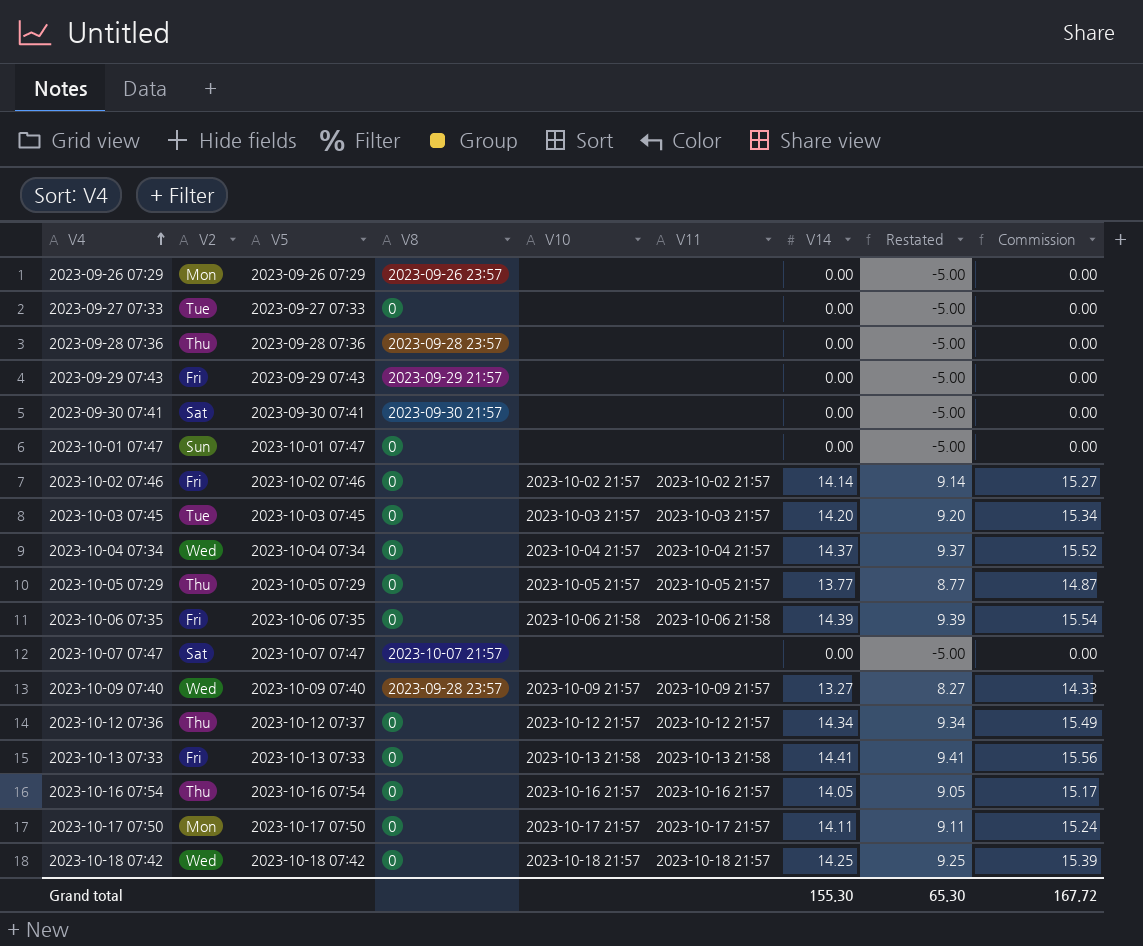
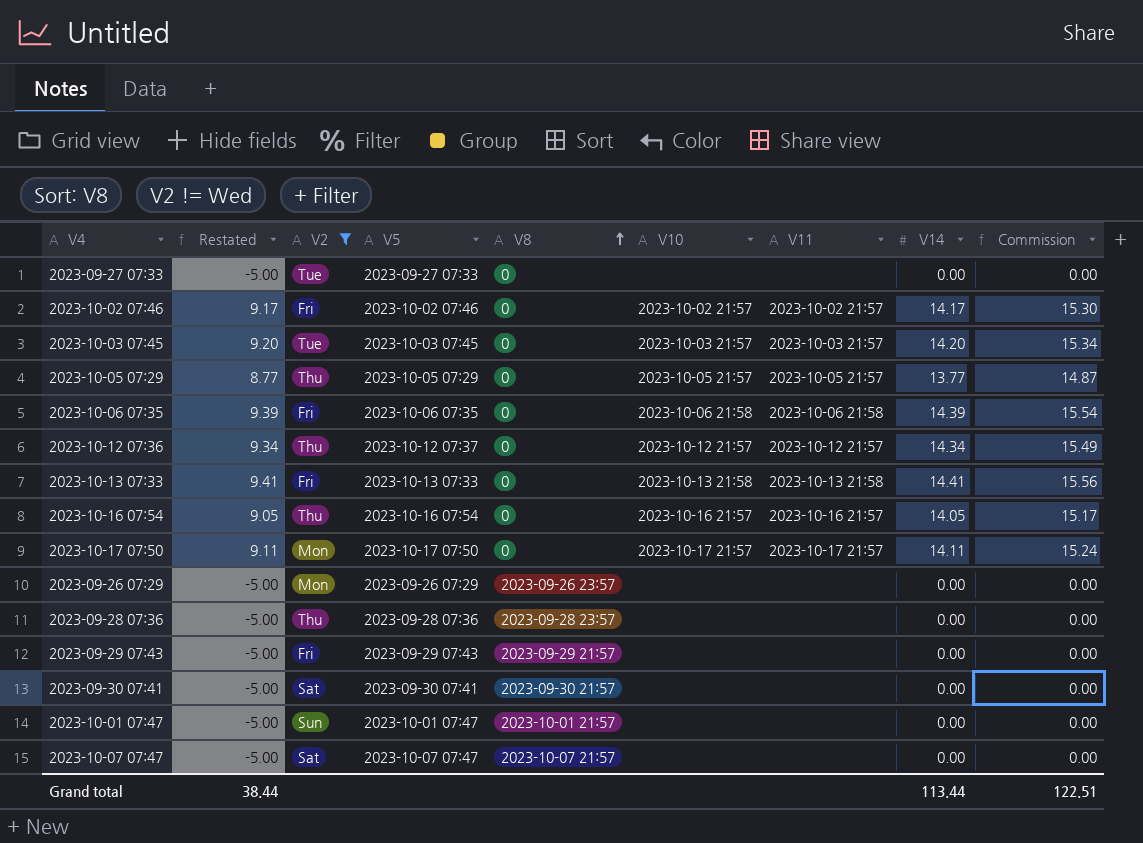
filter: none -> V2 != Wed
row order: V4 ascending -> V8 ascending
column Restated | position: 8 -> 2
2023-10-02 07:46 | Restated: 9.14 -> 9.17
2023-10-02 07:46 | V14: 14.14 -> 14.17
2023-10-02 07:46 | Commission: 15.27 -> 15.30
2023-10-01 07:47 | V8: 0 -> 2023-10-01 21:57
Grand total | Restated: 65.30 -> 38.44
Grand total | V14: 155.30 -> 113.44
Grand total | Commission: 167.72 -> 122.51

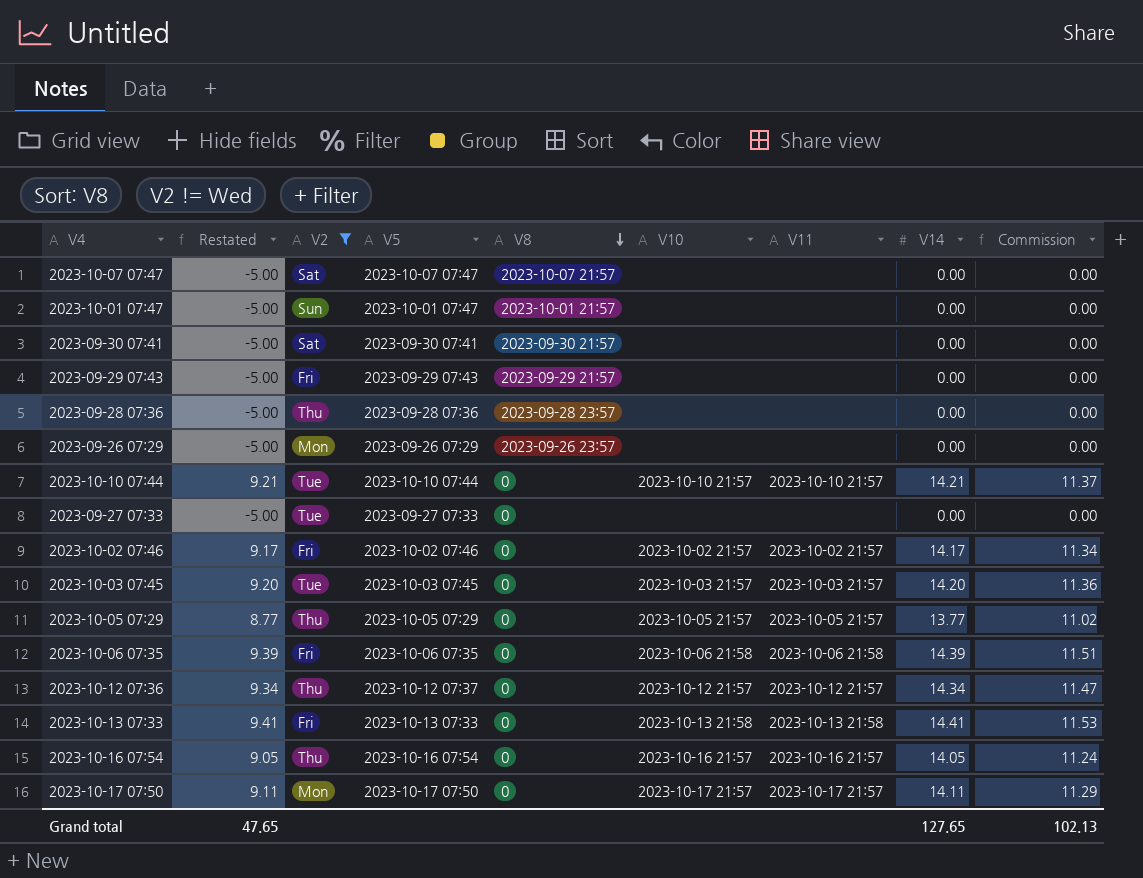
row order: V8 ascending -> V8 descending
column Commission | formula: [V14] * 1.08 -> [V14] * 0.8
row 2023-10-10 07:44: none -> 9.21 | Tue | 2023-10-10 07:44 | 0 | 2023-10-10 21:57 | 2023-10-10 21:57 | 14.21 | 11.37
Grand total | Restated: 38.44 -> 47.65
Grand total | V14: 113.44 -> 127.65
Grand total | Commission: 122.51 -> 102.13

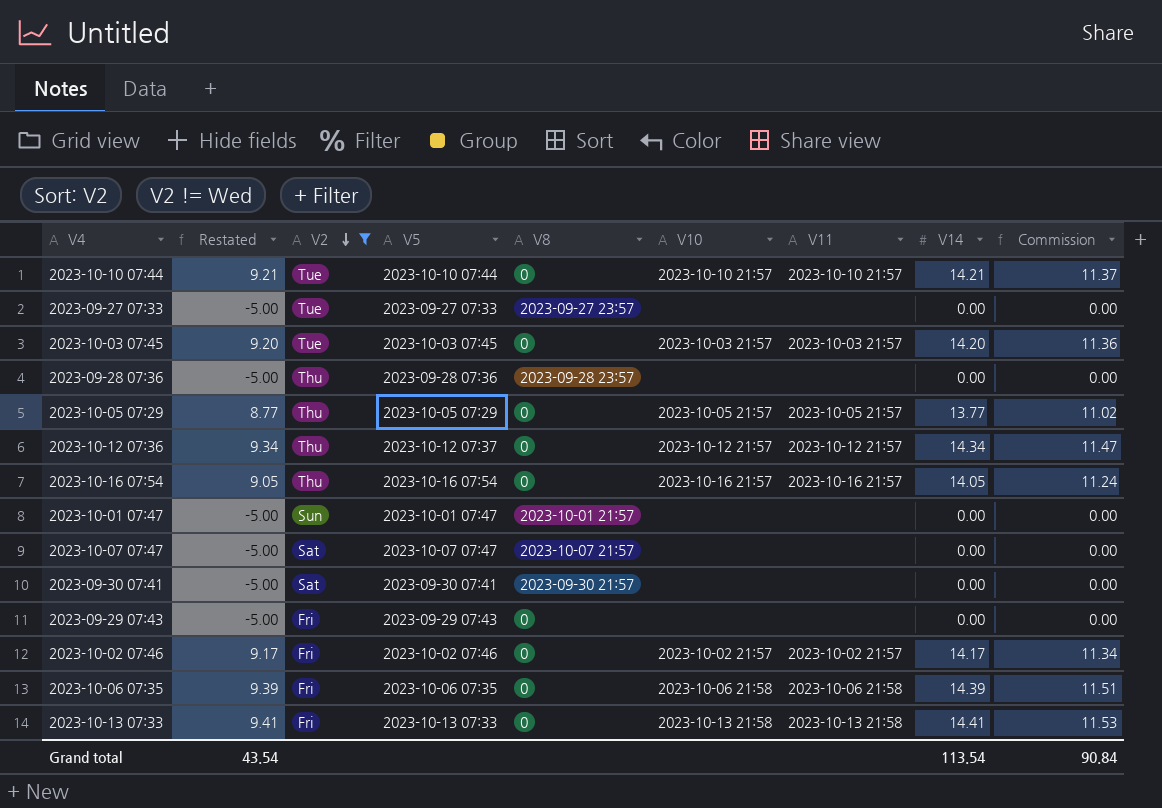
row order: V8 descending -> V2 descending
row 2023-09-26 07:29: -5.00 | Mon | 2023-09-26 07:29 | 2023-09-26 23:57 | none | none | 0.00 | 0.00 -> none
row 2023-10-17 07:50: 9.11 | Mon | 2023-10-17 07:50 | 0 | 2023-10-17 21:57 | 2023-10-17 21:57 | 14.11 | 11.29 -> none
2023-09-27 07:33 | V8: 0 -> 2023-09-27 23:57
2023-09-29 07:43 | V8: 2023-09-29 21:57 -> 0
Grand total | Restated: 47.65 -> 43.54
Grand total | V14: 127.65 -> 113.54
Grand total | Commission: 102.13 -> 90.84

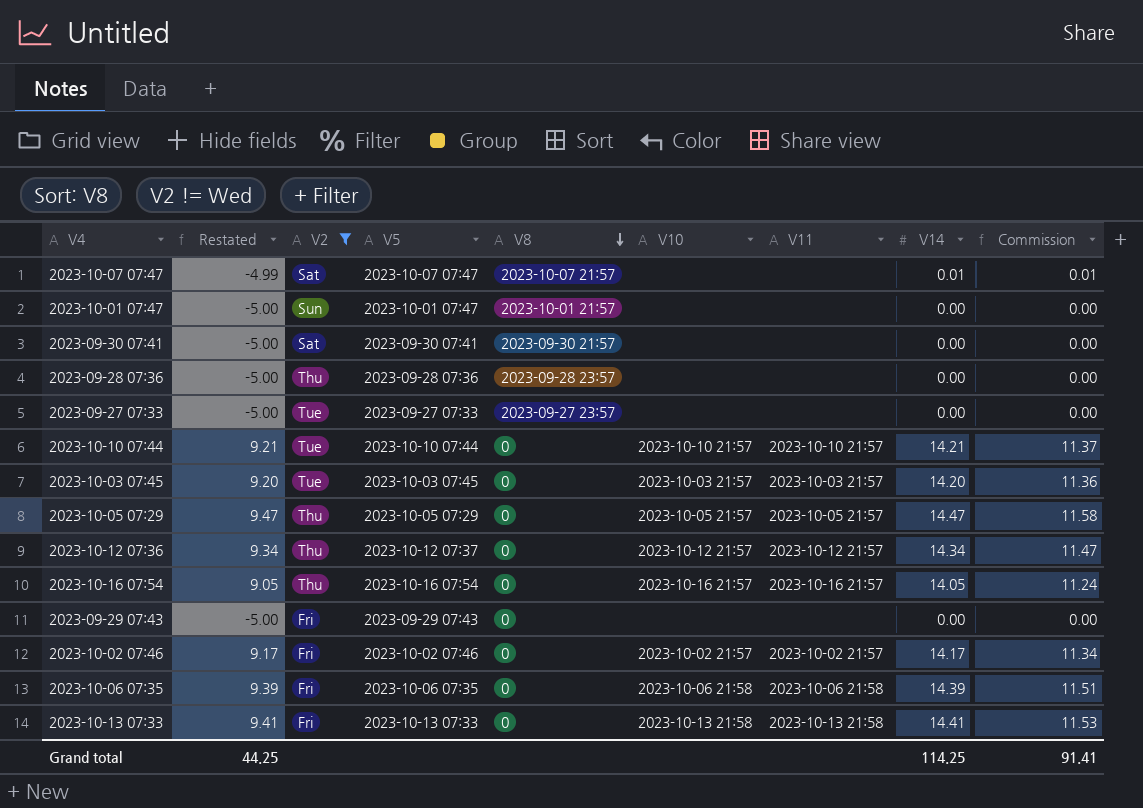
row order: V2 descending -> V8 descending
2023-10-07 07:47 | Restated: -5.00 -> -4.99
2023-10-07 07:47 | V14: 0.00 -> 0.01
2023-10-07 07:47 | Commission: 0.00 -> 0.01
2023-10-05 07:29 | Restated: 8.77 -> 9.47
2023-10-05 07:29 | V14: 13.77 -> 14.47
2023-10-05 07:29 | Commission: 11.02 -> 11.58
Grand total | Restated: 43.54 -> 44.25
Grand total | V14: 113.54 -> 114.25
Grand total | Commission: 90.84 -> 91.41

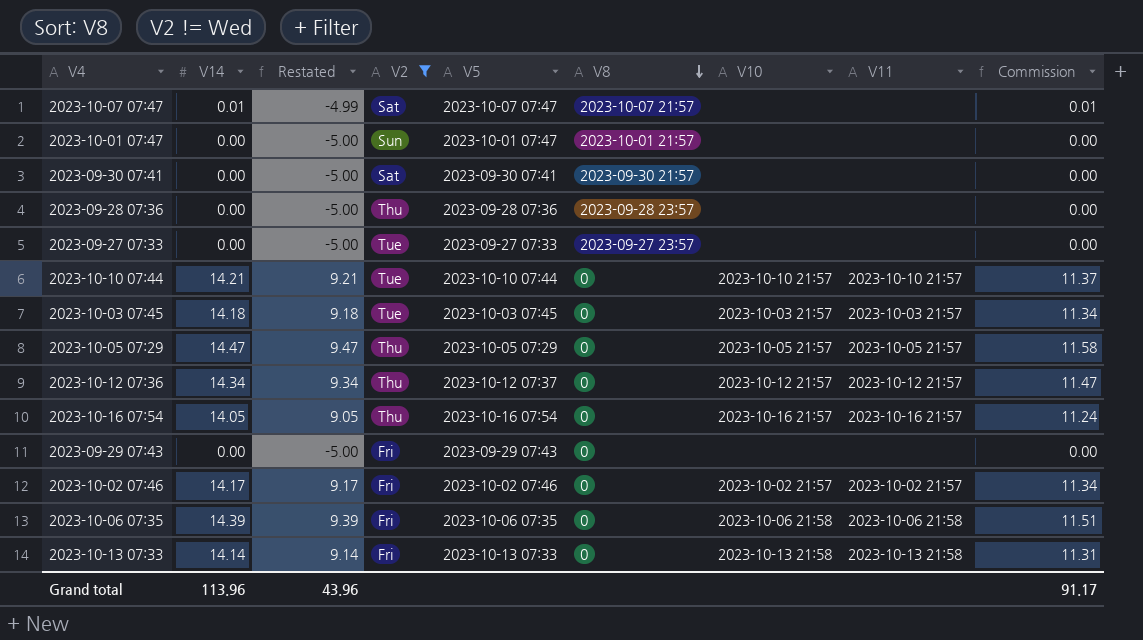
column V14 | position: 8 -> 2
2023-10-03 07:45 | V14: 14.20 -> 14.18
2023-10-03 07:45 | Restated: 9.20 -> 9.18
2023-10-03 07:45 | Commission: 11.36 -> 11.34
2023-10-13 07:33 | V14: 14.41 -> 14.14
2023-10-13 07:33 | Restated: 9.41 -> 9.14
2023-10-13 07:33 | Commission: 11.53 -> 11.31
Grand total | V14: 114.25 -> 113.96
Grand total | Restated: 44.25 -> 43.96
Grand total | Commission: 91.41 -> 91.17

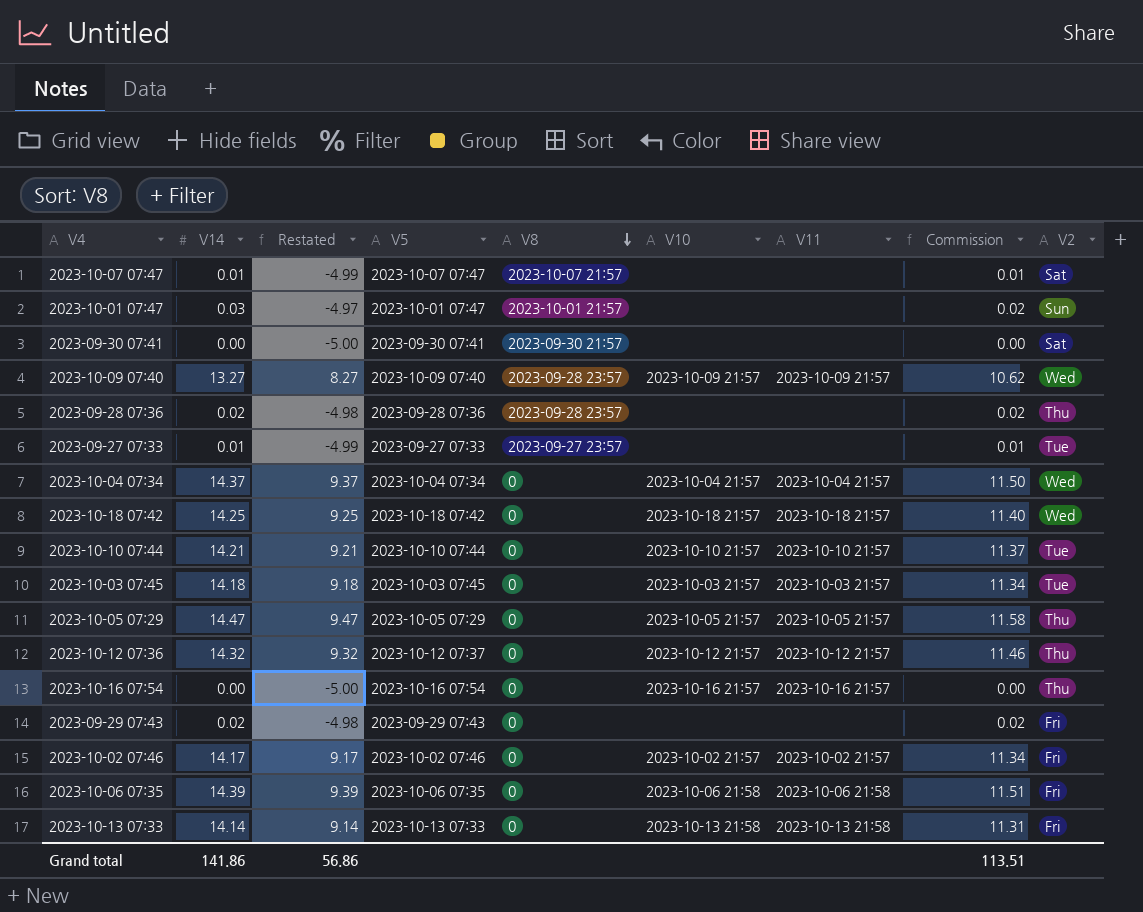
filter: V2 != Wed -> none
column V2 | position: 4 -> 9
2023-10-01 07:47 | V14: 0.00 -> 0.03
2023-10-01 07:47 | Restated: -5.00 -> -4.97
2023-10-01 07:47 | Commission: 0.00 -> 0.02
2023-09-28 07:36 | V14: 0.00 -> 0.02
2023-09-28 07:36 | Restated: -5.00 -> -4.98
2023-09-28 07:36 | Commission: 0.00 -> 0.02
2023-09-27 07:33 | V14: 0.00 -> 0.01
2023-09-27 07:33 | Restated: -5.00 -> -4.99
2023-09-27 07:33 | Commission: 0.00 -> 0.01
2023-10-12 07:36 | V14: 14.34 -> 14.32
2023-10-12 07:36 | Restated: 9.34 -> 9.32
2023-10-12 07:36 | Commission: 11.47 -> 11.46
2023-10-16 07:54 | V14: 14.05 -> 0.00
2023-10-16 07:54 | Restated: 9.05 -> -5.00
2023-10-16 07:54 | Commission: 11.24 -> 0.00
2023-09-29 07:43 | V14: 0.00 -> 0.02
2023-09-29 07:43 | Restated: -5.00 -> -4.98
2023-09-29 07:43 | Commission: 0.00 -> 0.02
Grand total | V14: 113.96 -> 141.86
Grand total | Restated: 43.96 -> 56.86
Grand total | Commission: 91.17 -> 113.51

